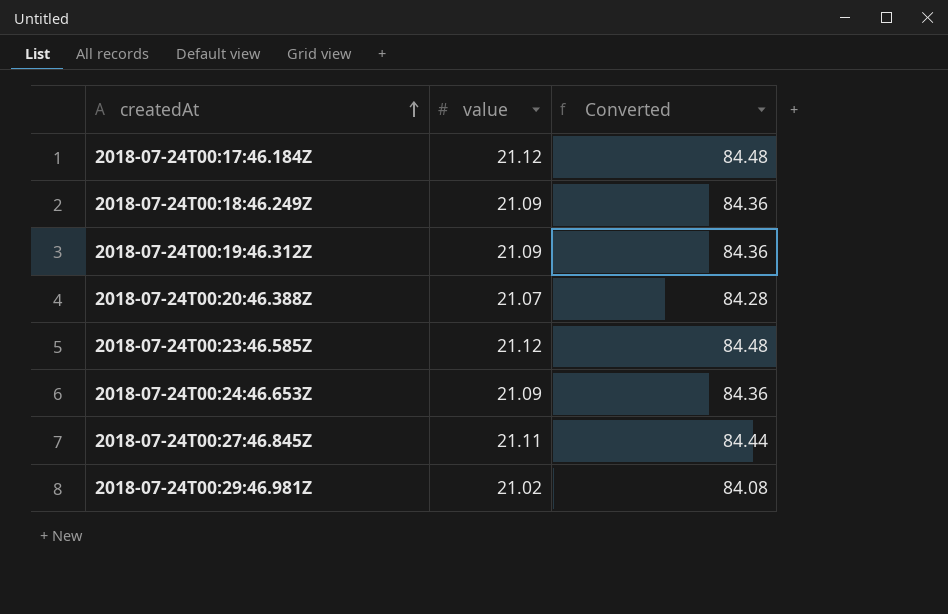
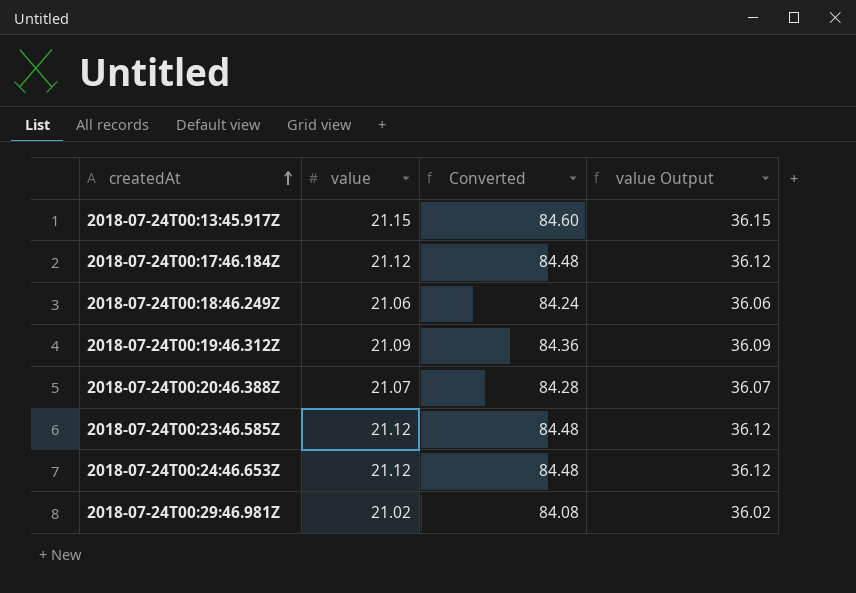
column value Output | formula: none -> [value] + 15
row 2018-07-24T00:27:46.845Z: 21.11 | 84.44 -> none
row 2018-07-24T00:13:45.917Z: none -> 21.15 | 84.60 | 36.15
2018-07-24T00:18:46.249Z | value: 21.09 -> 21.06
2018-07-24T00:18:46.249Z | Converted: 84.36 -> 84.24
2018-07-24T00:24:46.653Z | value: 21.09 -> 21.12
2018-07-24T00:24:46.653Z | Converted: 84.36 -> 84.48

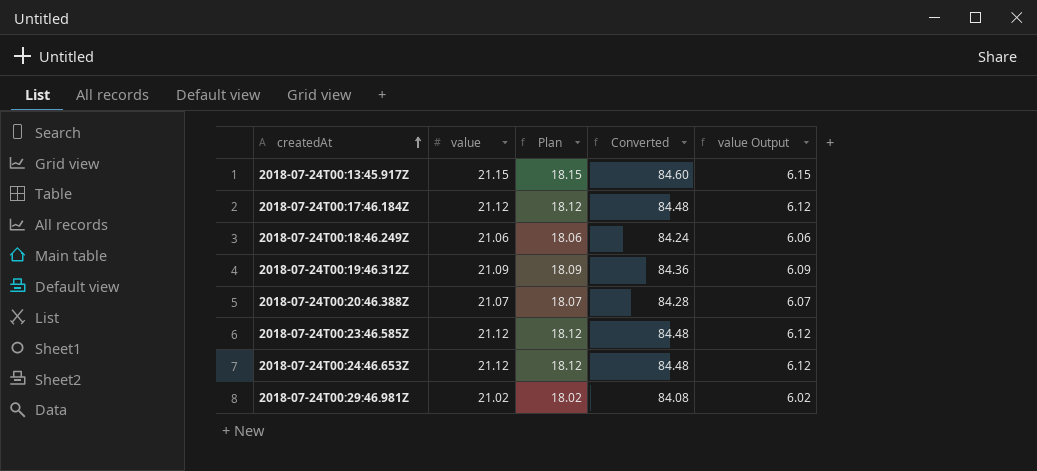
column Plan | formula: none -> [value] - 3
column value Output | formula: [value] + 15 -> [value] - 15

